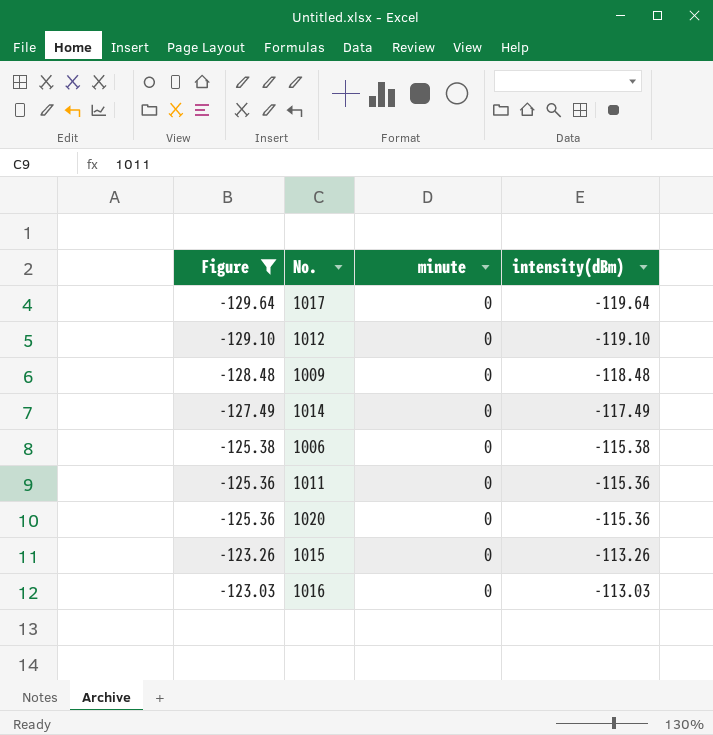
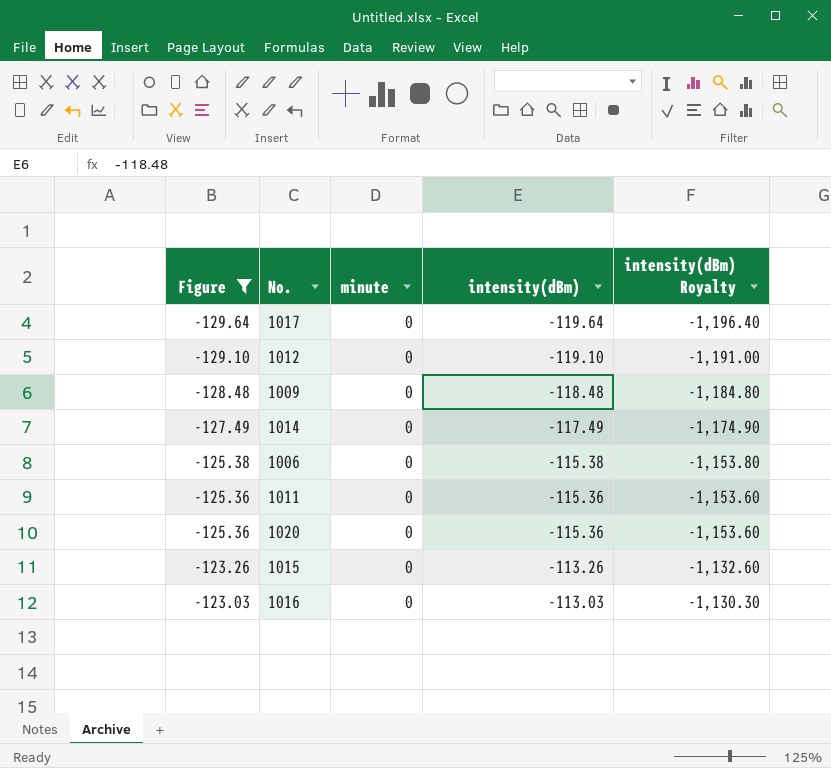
column intensity(dBm) Royalty | formula: none -> [intensity(dBm)] * 10

